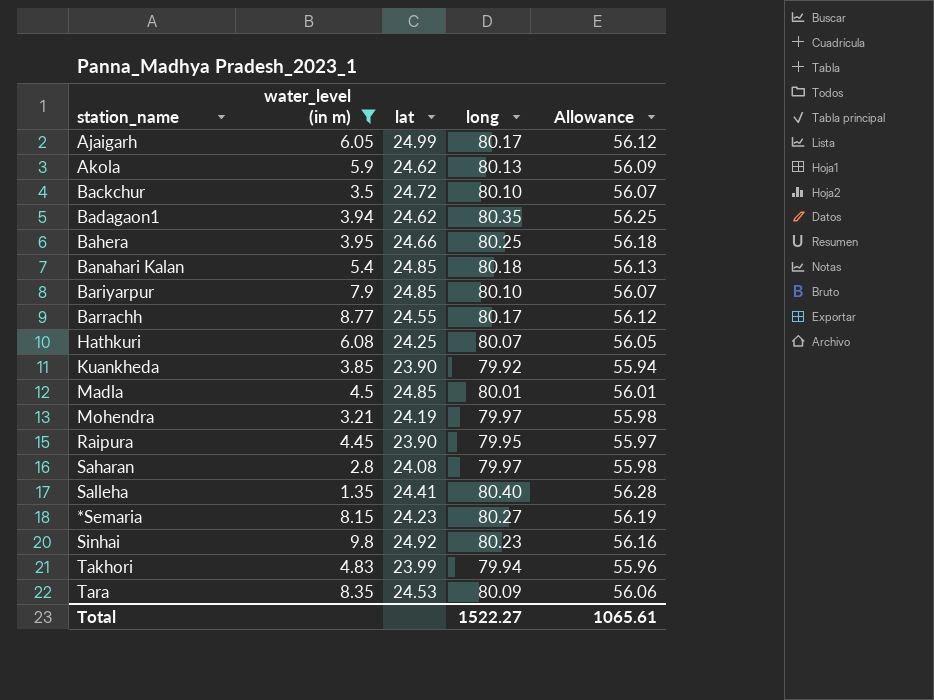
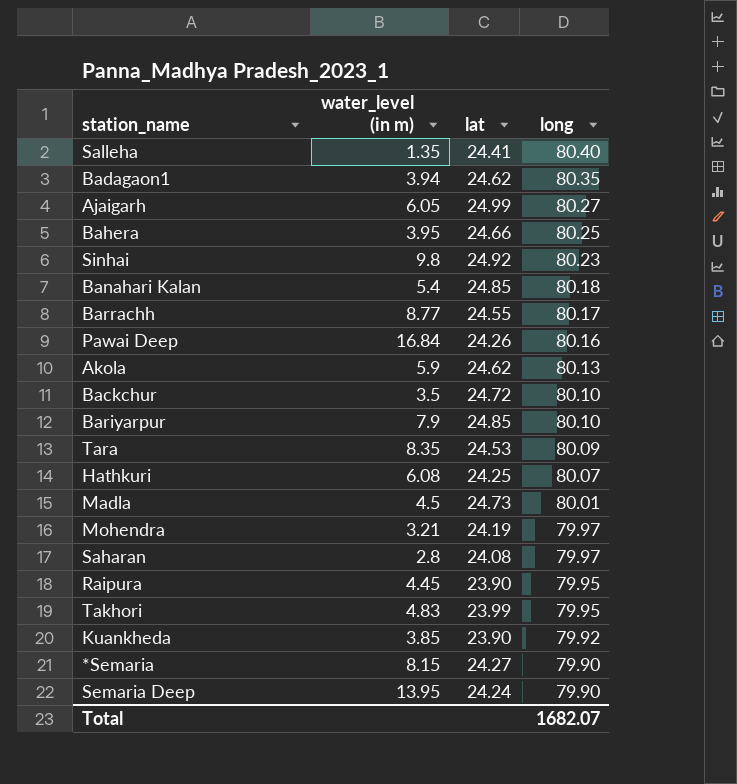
filter: water_level (in m) <= 9.8 -> none
row order: none -> long descending
column Allowance | formula: [long] * 0.7 -> none
Ajaigarh | long: 80.17 -> 80.27
Madla | lat: 24.85 -> 24.73
Takhori | long: 79.94 -> 79.95
*Semaria | lat: 24.23 -> 24.27
*Semaria | long: 80.27 -> 79.90
Total | long: 1522.27 -> 1682.07

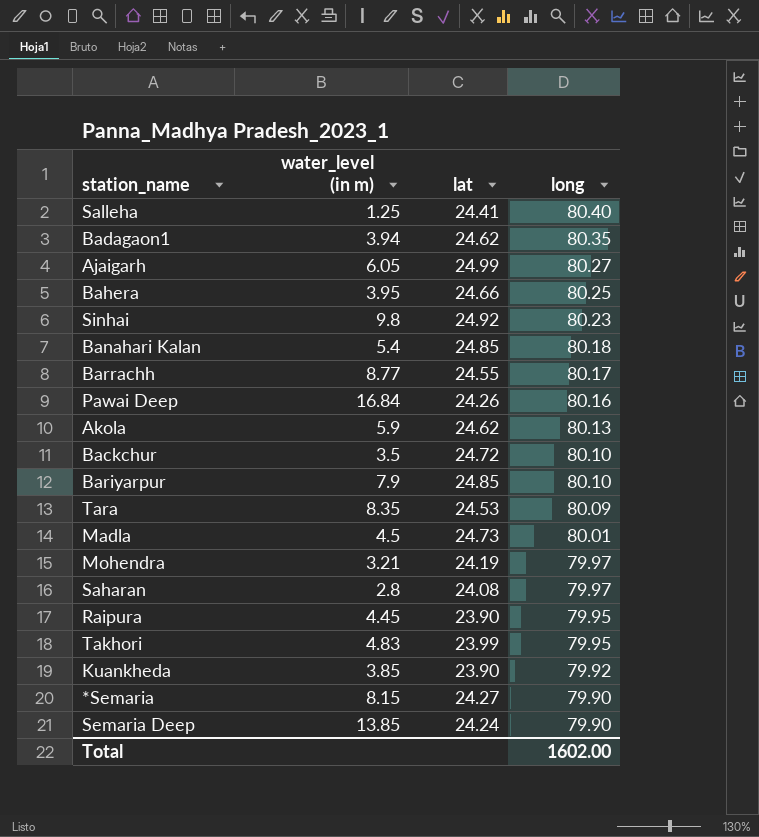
row Hathkuri: 6.08 | 24.25 | 80.07 -> none
Salleha | water_level (in m): 1.35 -> 1.25
Semaria Deep | water_level (in m): 13.95 -> 13.85
Total | long: 1682.07 -> 1602.00

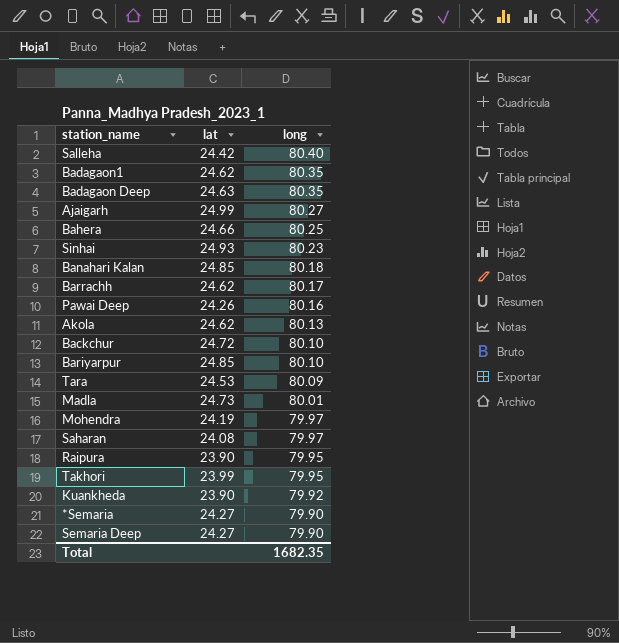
column water_level (in m) | position: 2 -> none
Salleha | lat: 24.41 -> 24.42
row Badagaon Deep: none -> 24.63 | 80.35
Sinhai | lat: 24.92 -> 24.93
Barrachh | lat: 24.55 -> 24.62
Semaria Deep | lat: 24.24 -> 24.27
Total | long: 1602.00 -> 1682.35

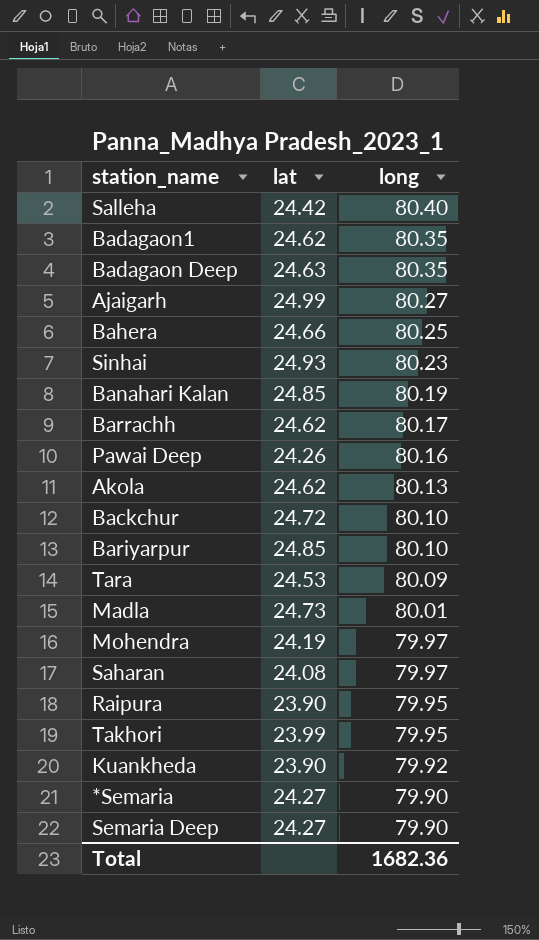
Banahari Kalan | long: 80.18 -> 80.19
Total | long: 1682.35 -> 1682.36

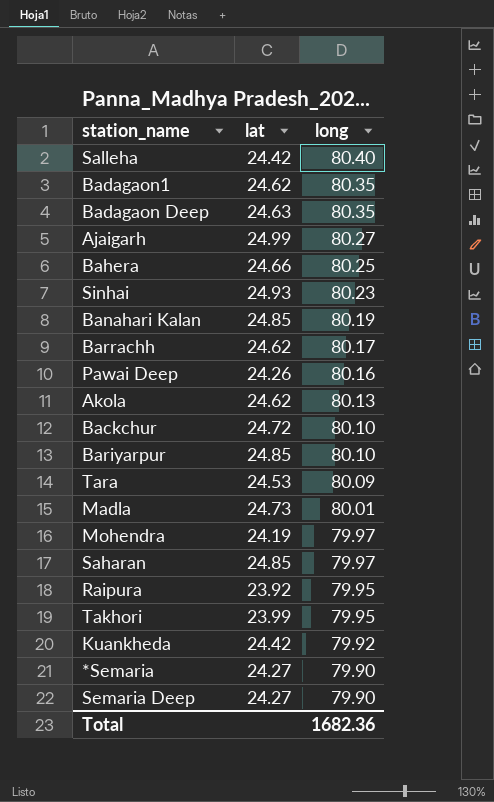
Saharan | lat: 24.08 -> 24.85
Raipura | lat: 23.90 -> 23.92
Kuankheda | lat: 23.90 -> 24.42

